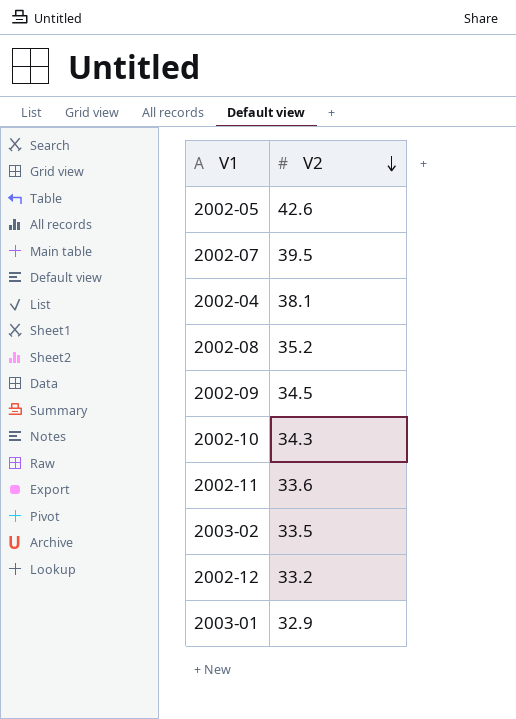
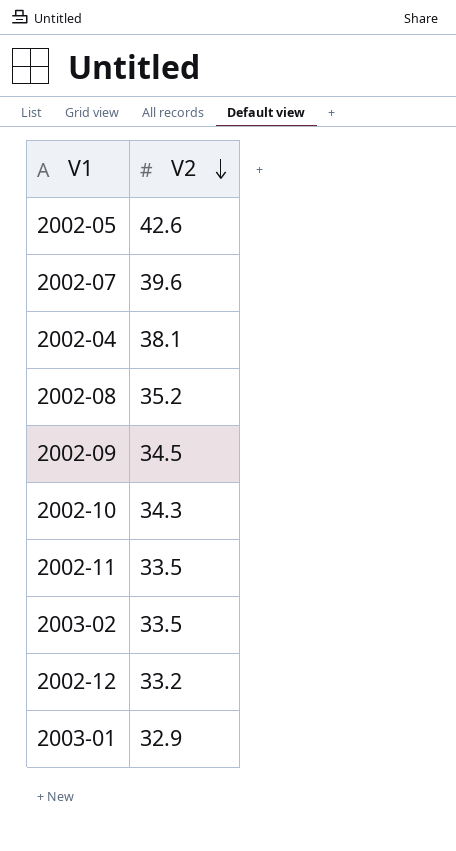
2002-07 | V2: 39.5 -> 39.6
2002-11 | V2: 33.6 -> 33.5

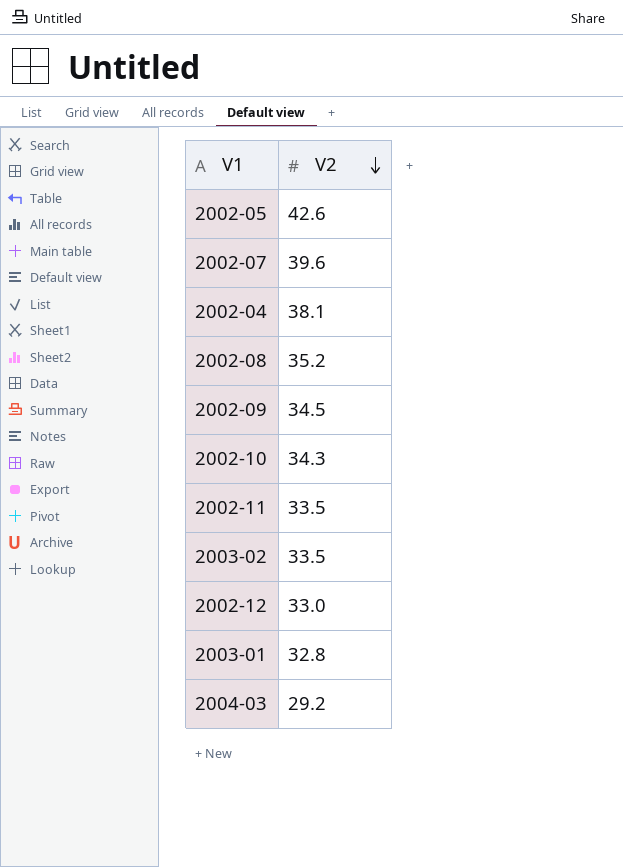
2002-12 | V2: 33.2 -> 33.0
2003-01 | V2: 32.9 -> 32.8
row 2004-03: none -> 29.2

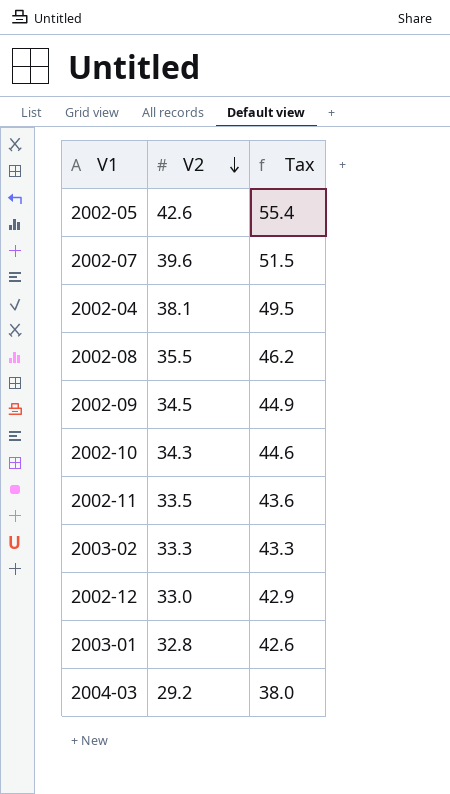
column Tax | formula: none -> [V2] * 1.3
2002-08 | V2: 35.2 -> 35.5
2003-02 | V2: 33.5 -> 33.3

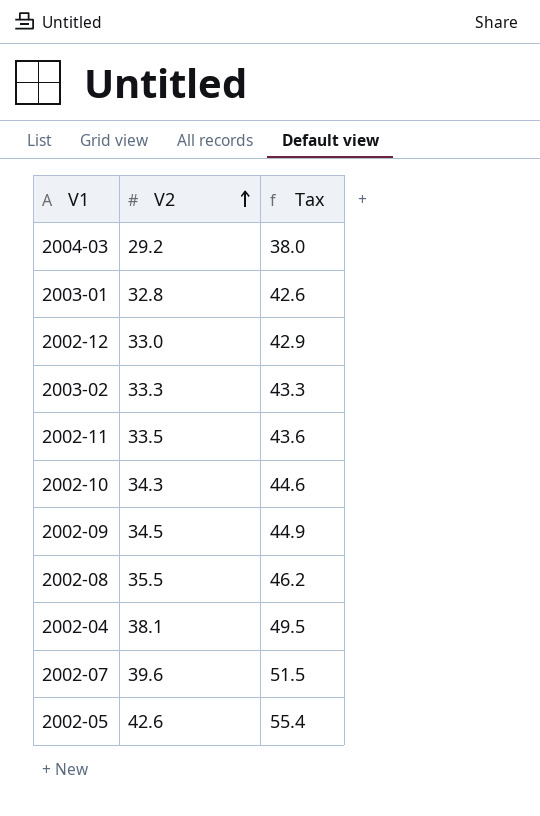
row order: V2 descending -> V2 ascending

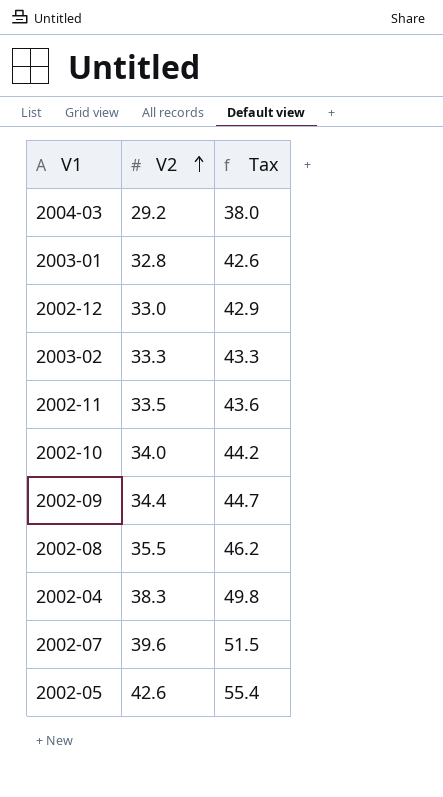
2002-10 | V2: 34.3 -> 34.0
2002-10 | Tax: 44.6 -> 44.2
2002-09 | V2: 34.5 -> 34.4
2002-09 | Tax: 44.9 -> 44.7
2002-04 | V2: 38.1 -> 38.3
2002-04 | Tax: 49.5 -> 49.8

